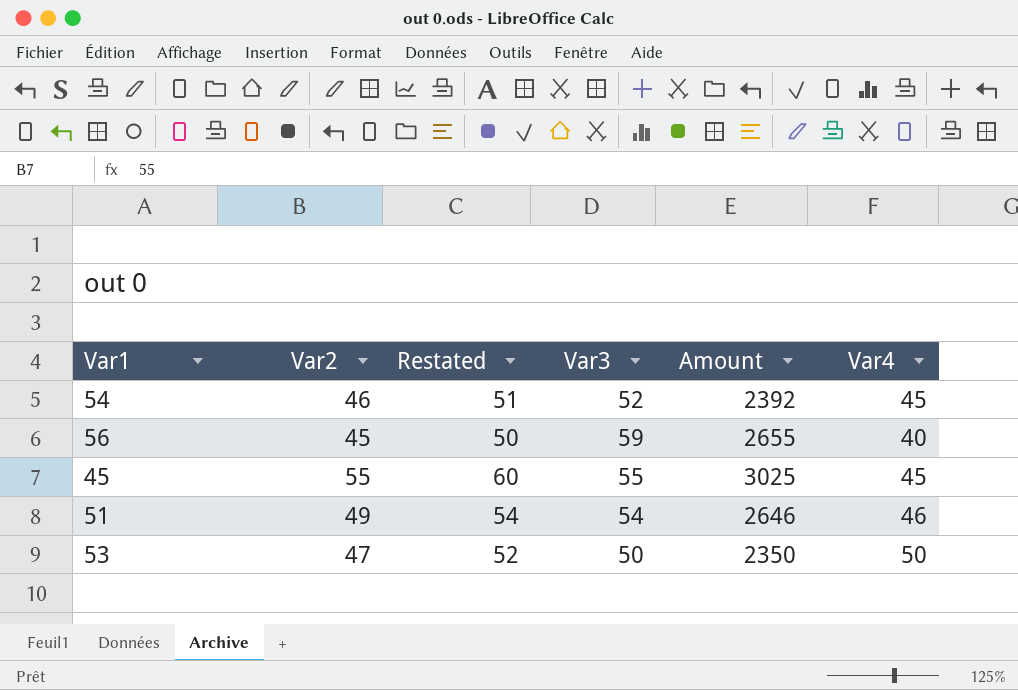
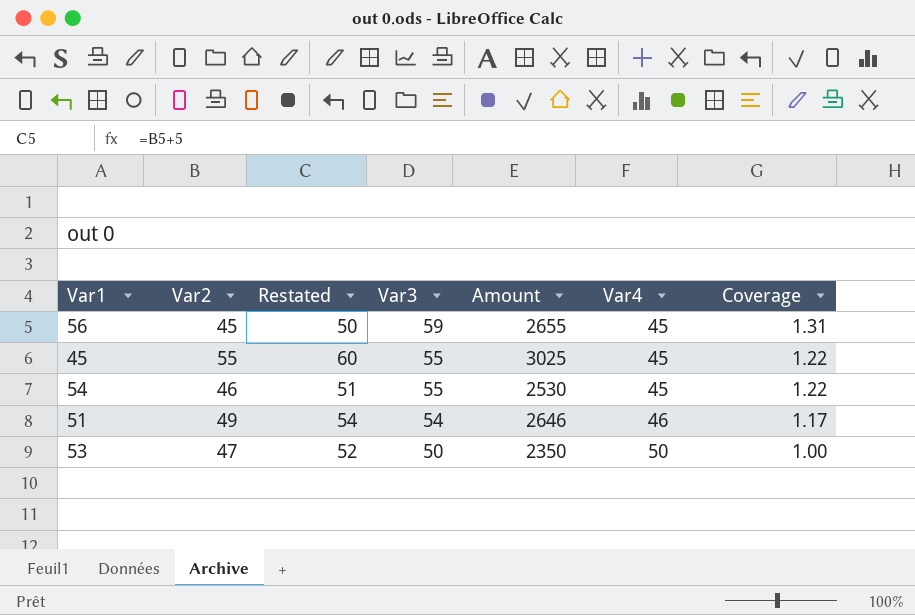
row order: none -> Var3 descending
column Coverage | formula: none -> [Var3] / [Var4]
56 | Var4: 40 -> 45
54 | Var3: 52 -> 55
54 | Amount: 2392 -> 2530

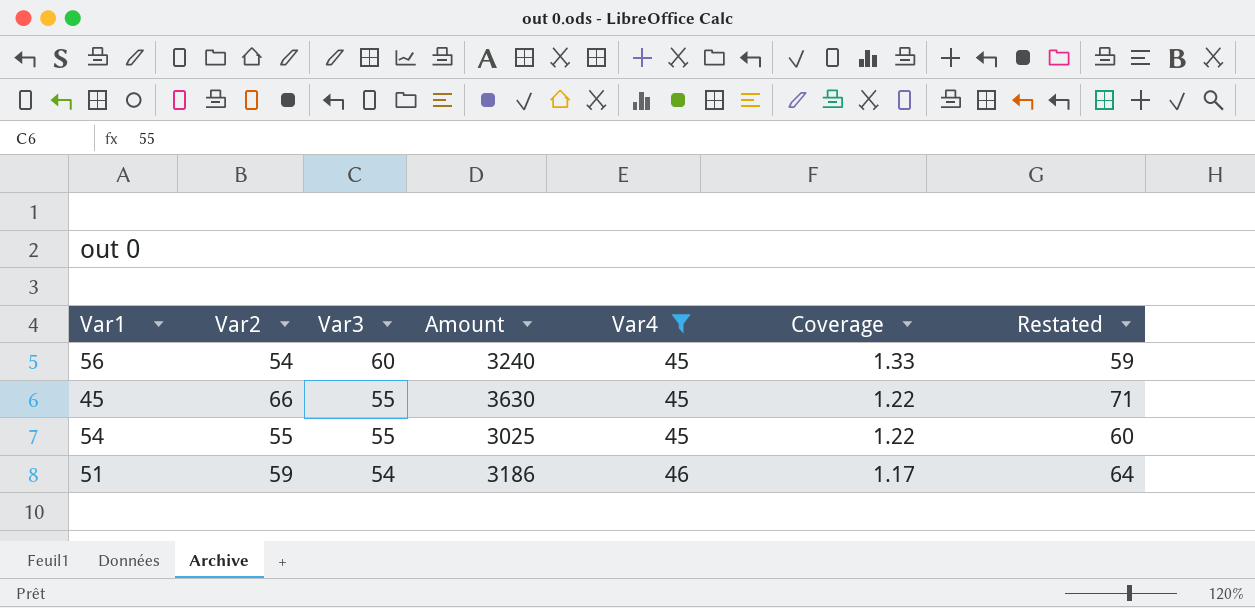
filter: none -> Var4 != 50
column Restated | position: 3 -> 7
56 | Var2: 45 -> 54
56 | Var3: 59 -> 60
56 | Amount: 2655 -> 3240
56 | Coverage: 1.31 -> 1.33
56 | Restated: 50 -> 59
45 | Var2: 55 -> 66
45 | Amount: 3025 -> 3630
45 | Restated: 60 -> 71
54 | Var2: 46 -> 55
54 | Amount: 2530 -> 3025
54 | Restated: 51 -> 60
51 | Var2: 49 -> 59
51 | Amount: 2646 -> 3186
51 | Restated: 54 -> 64

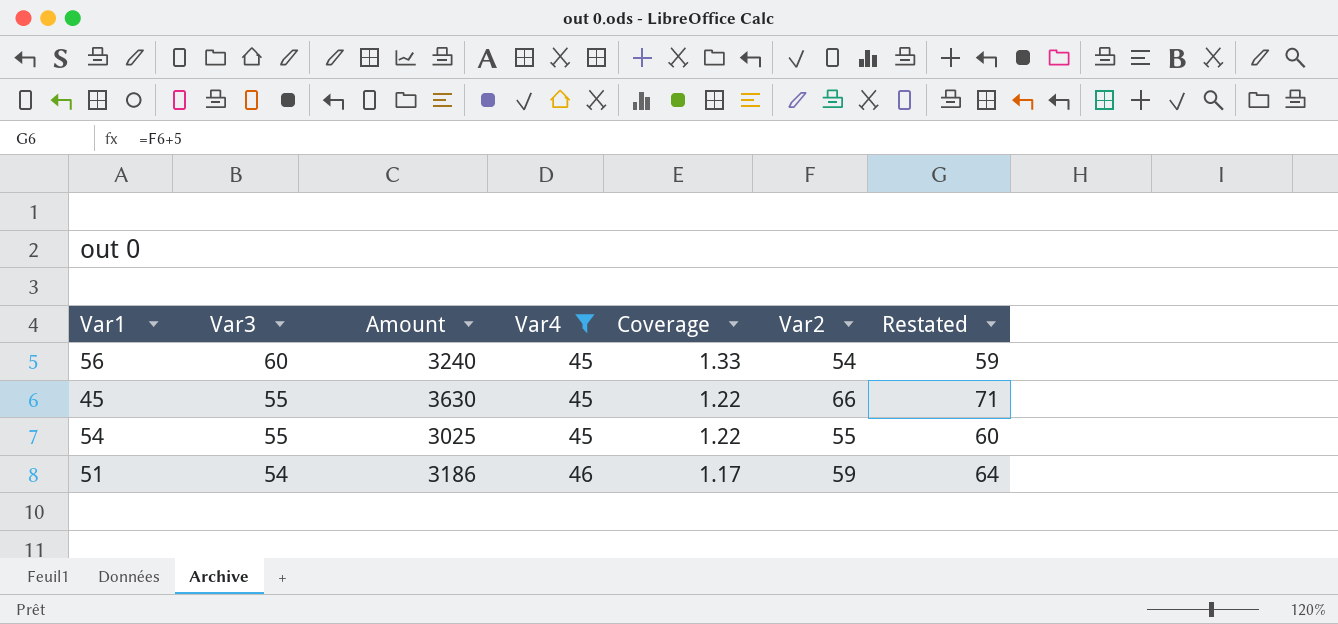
column Var2 | position: 2 -> 6

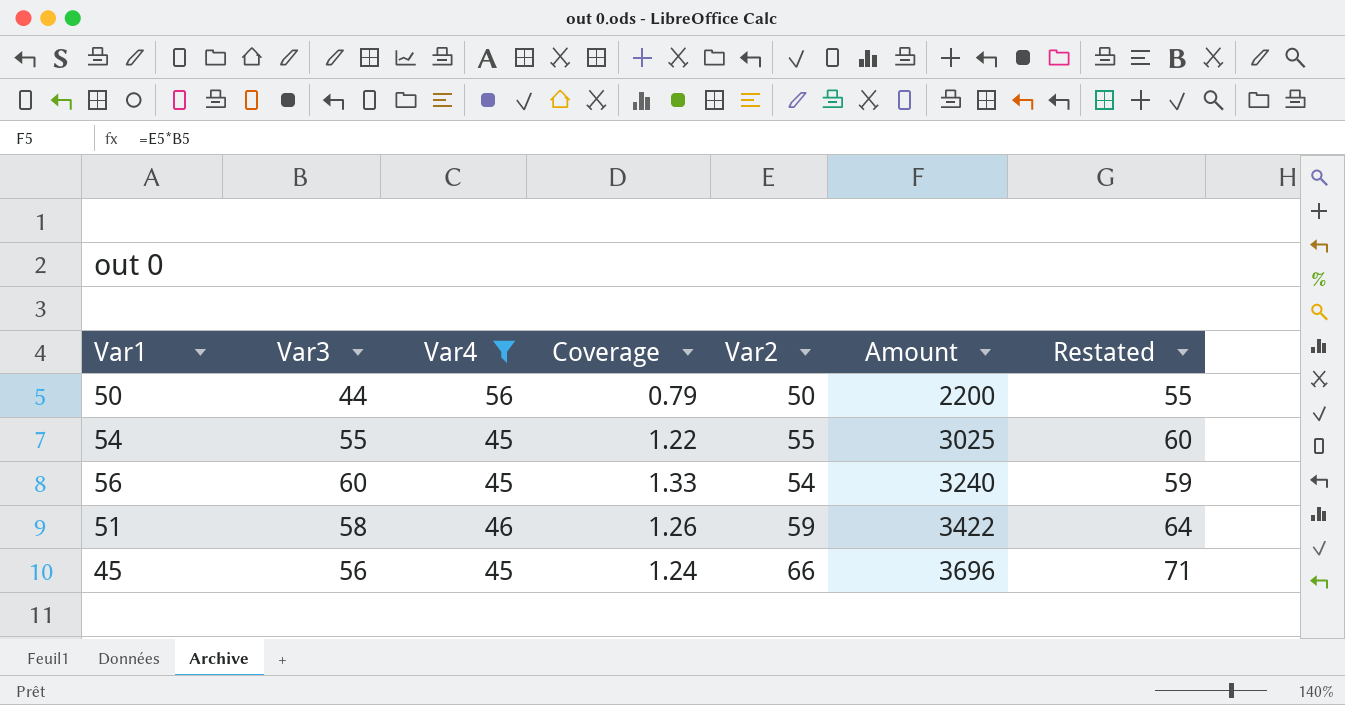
row order: Var3 descending -> Amount ascending
column Amount | position: 3 -> 6
row 50: none -> 44 | 56 | 0.79 | 50 | 2200 | 55
51 | Var3: 54 -> 58
51 | Coverage: 1.17 -> 1.26
51 | Amount: 3186 -> 3422
45 | Var3: 55 -> 56
45 | Coverage: 1.22 -> 1.24
45 | Amount: 3630 -> 3696

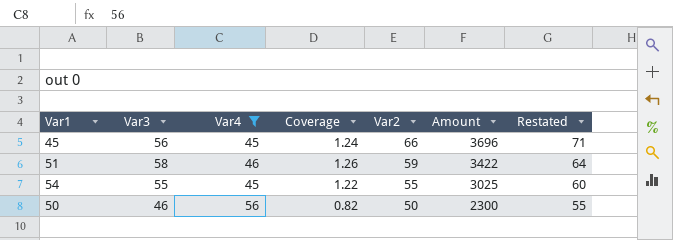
row order: Amount ascending -> Var2 descending
row 56: 60 | 45 | 1.33 | 54 | 3240 | 59 -> none
50 | Var3: 44 -> 46
50 | Coverage: 0.79 -> 0.82
50 | Amount: 2200 -> 2300

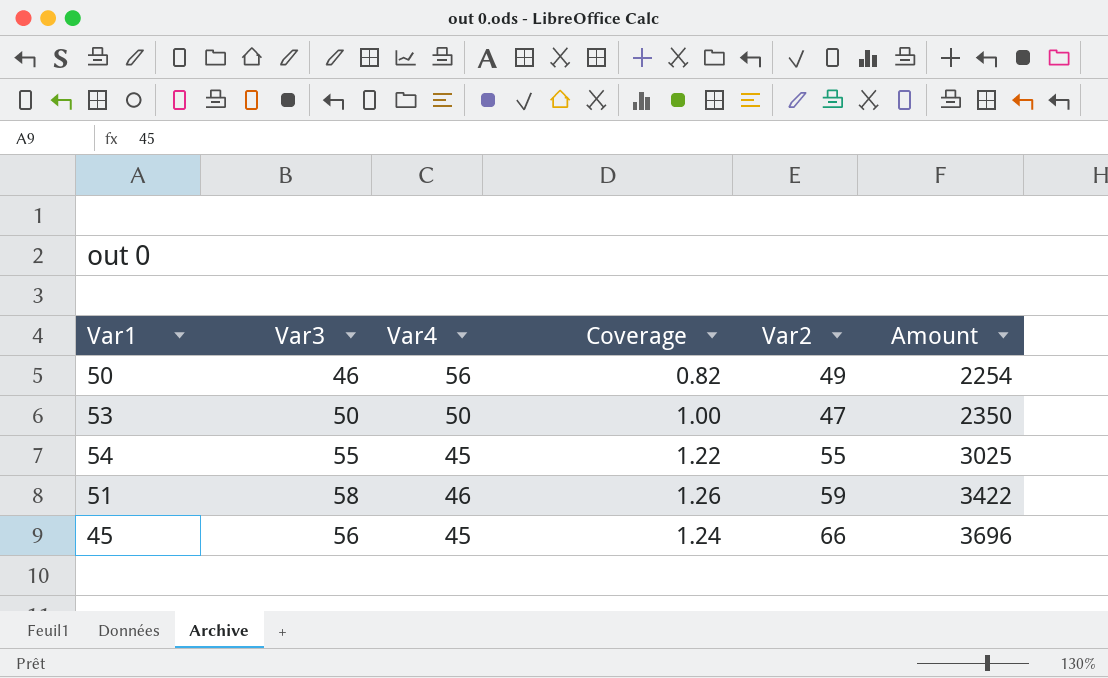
filter: Var4 != 50 -> none
row order: Var2 descending -> Amount ascending
column Restated | formula: [Var2] + 5 -> none
50 | Var2: 50 -> 49
50 | Amount: 2300 -> 2254

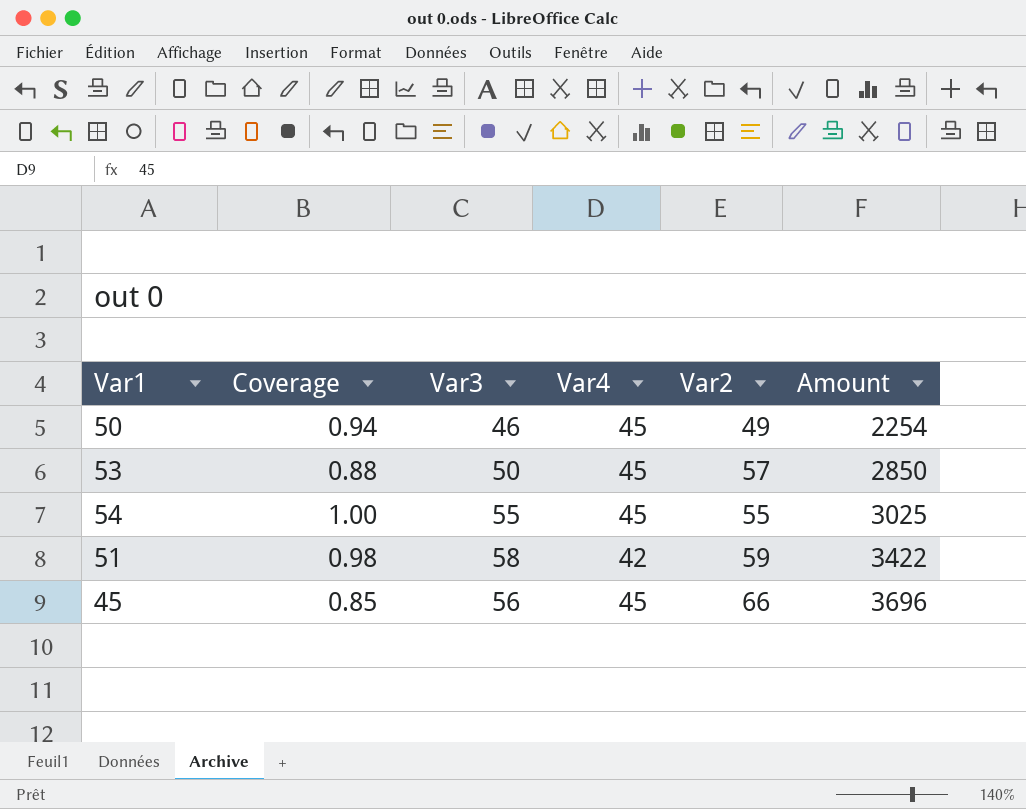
column Coverage | formula: [Var3] / [Var4] -> [Var3] / [Var2]
column Coverage | position: 4 -> 2
50 | Var4: 56 -> 45
53 | Var4: 50 -> 45
53 | Var2: 47 -> 57
53 | Amount: 2350 -> 2850
51 | Var4: 46 -> 42

